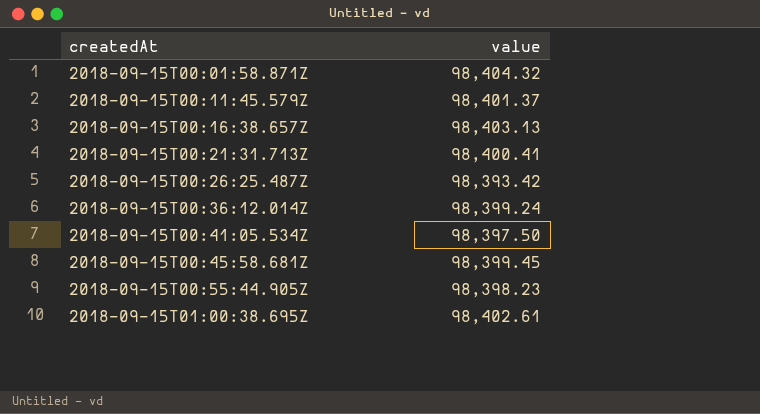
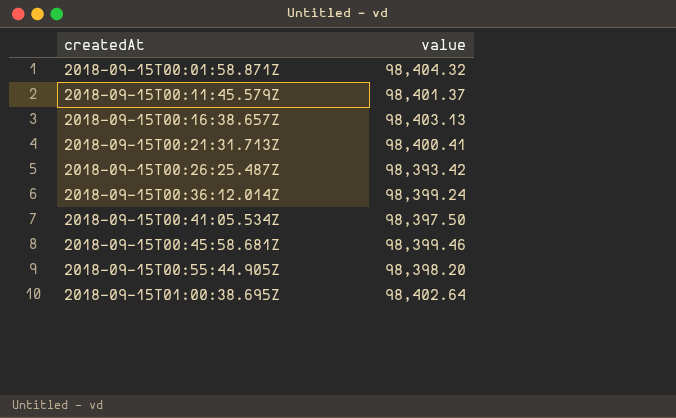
2018-09-15T00:45:58.681Z | value: 98,399.45 -> 98,399.46
2018-09-15T00:55:44.905Z | value: 98,398.23 -> 98,398.20
2018-09-15T01:00:38.695Z | value: 98,402.61 -> 98,402.64

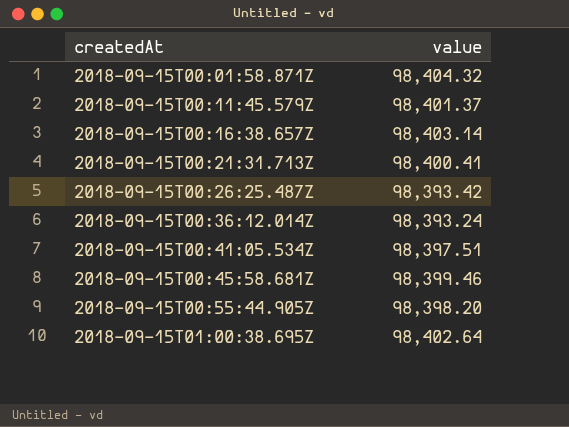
2018-09-15T00:16:38.657Z | value: 98,403.13 -> 98,403.14
2018-09-15T00:36:12.014Z | value: 98,399.24 -> 98,393.24
2018-09-15T00:41:05.534Z | value: 98,397.50 -> 98,397.51

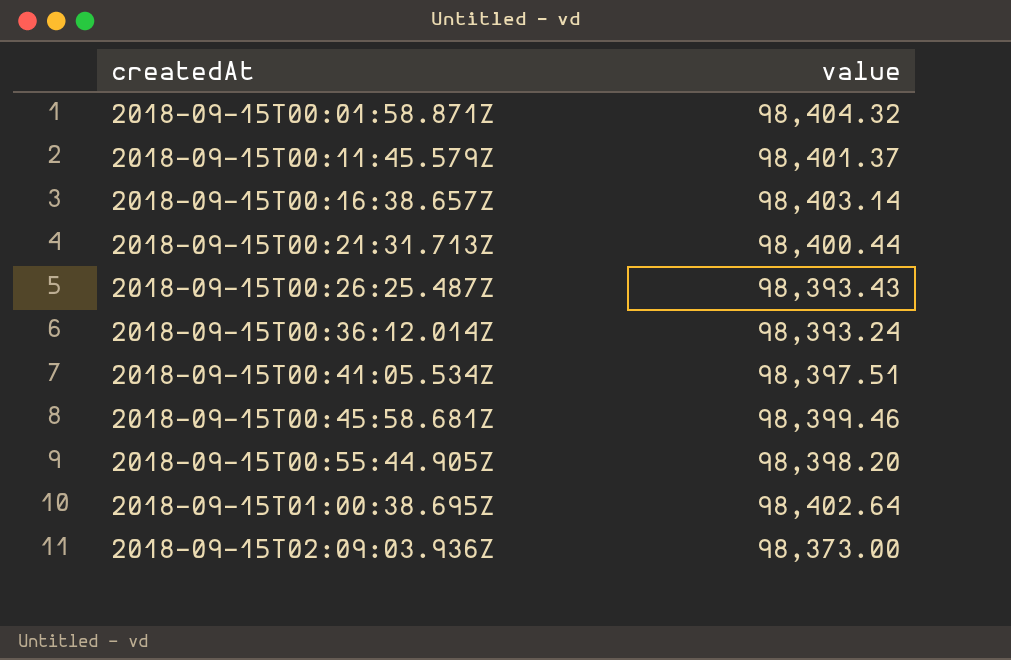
2018-09-15T00:21:31.713Z | value: 98,400.41 -> 98,400.44
2018-09-15T00:26:25.487Z | value: 98,393.42 -> 98,393.43
row 2018-09-15T02:09:03.936Z: none -> 98,373.00

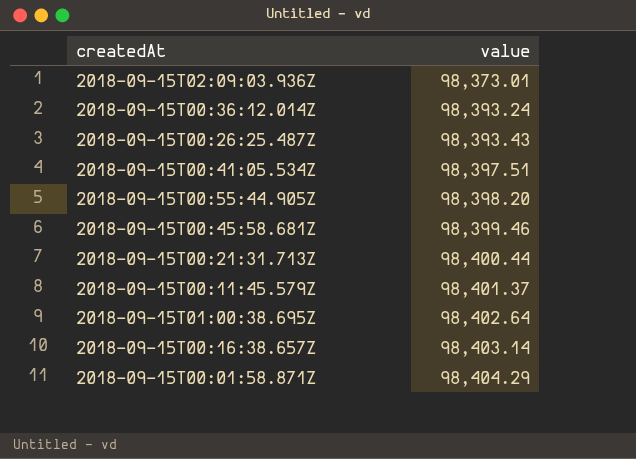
row order: createdAt ascending -> value ascending
2018-09-15T02:09:03.936Z | value: 98,373.00 -> 98,373.01
2018-09-15T00:01:58.871Z | value: 98,404.32 -> 98,404.29

